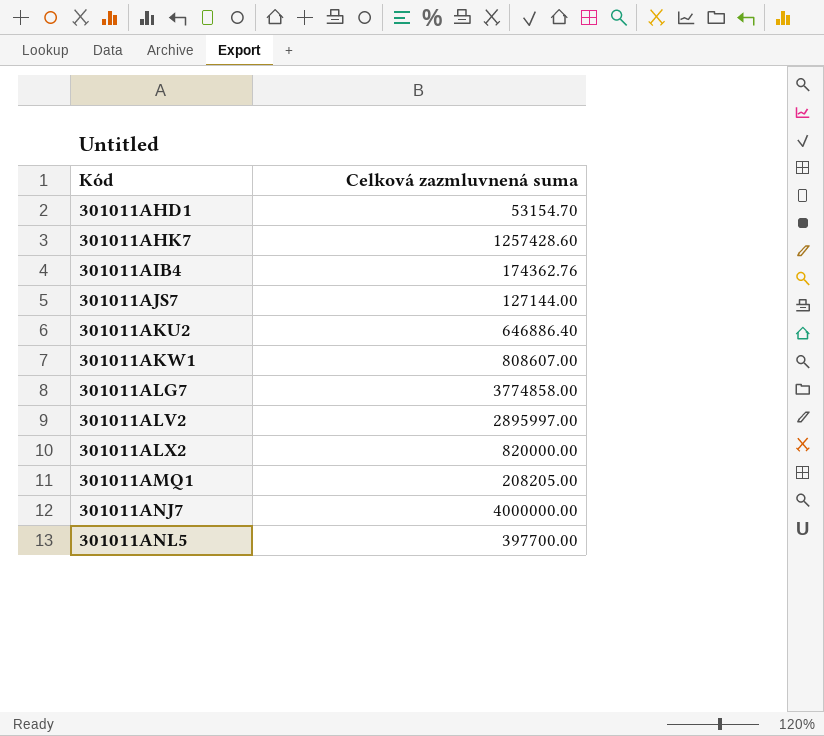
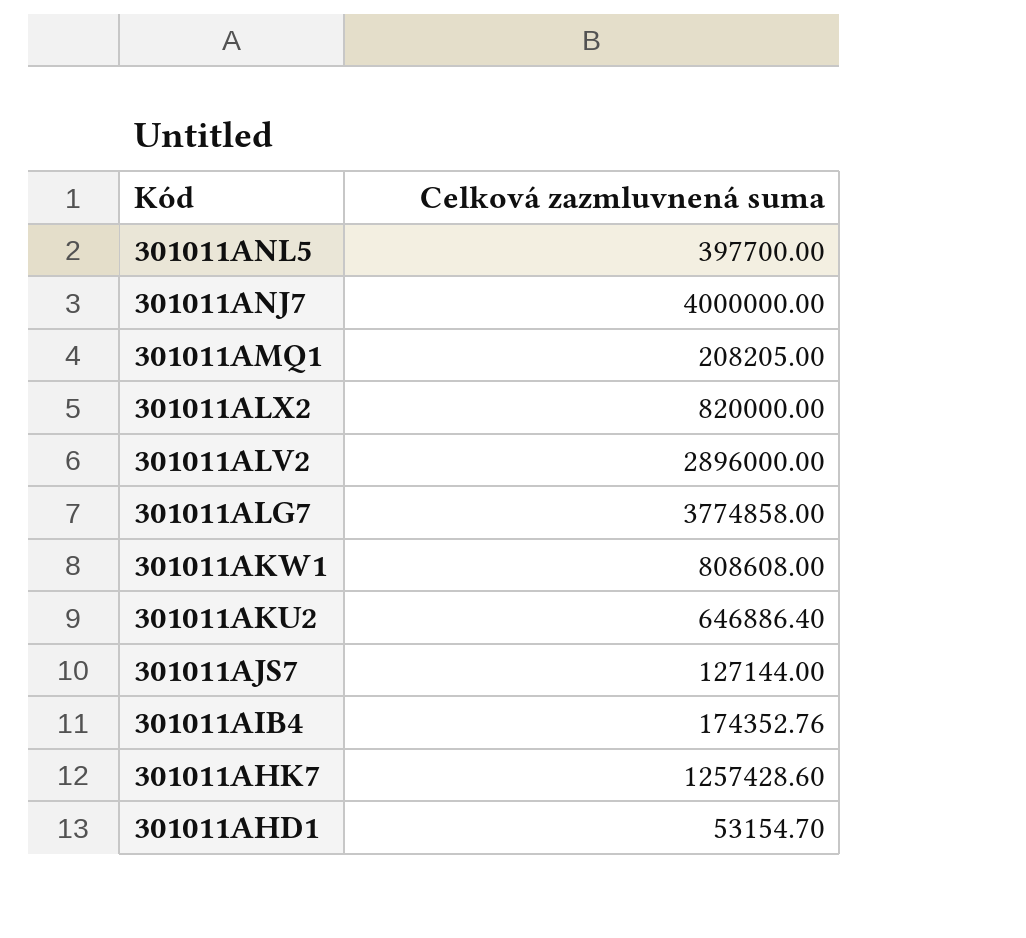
row order: Kód ascending -> Kód descending
301011ALV2 | Celková zazmluvnená suma: 2895997.00 -> 2896000.00
301011AKW1 | Celková zazmluvnená suma: 808607.00 -> 808608.00
301011AIB4 | Celková zazmluvnená suma: 174362.76 -> 174352.76

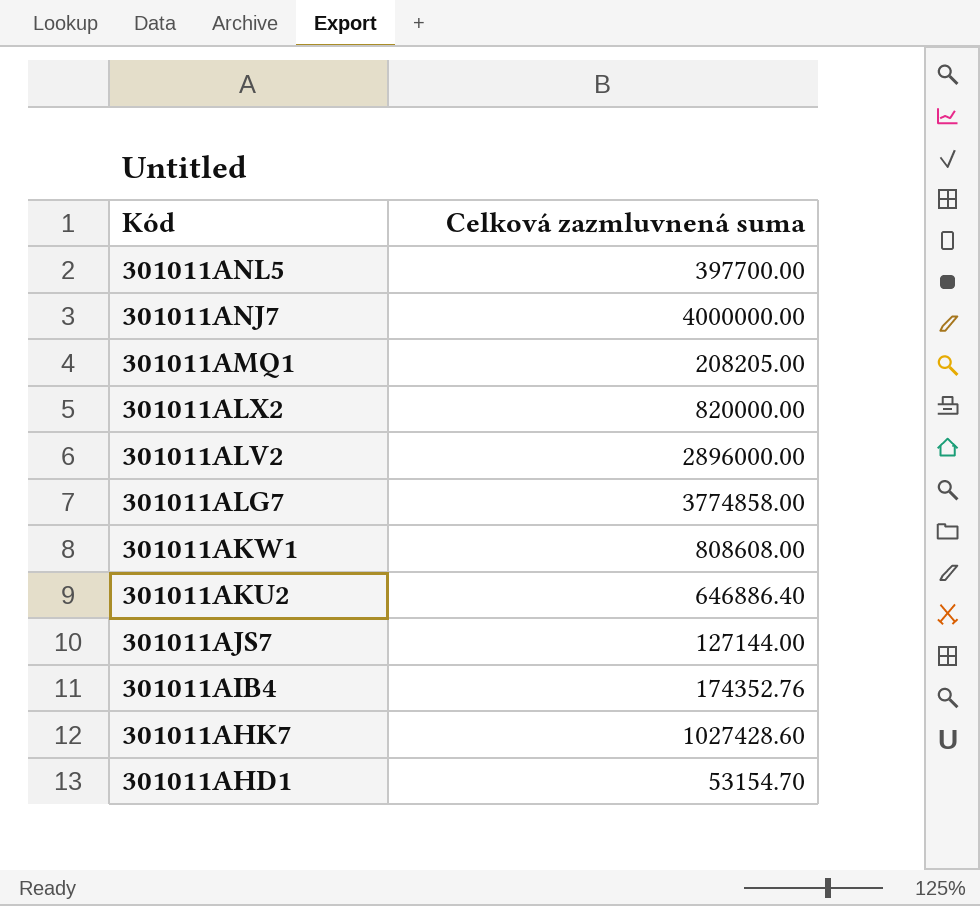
301011AHK7 | Celková zazmluvnená suma: 1257428.60 -> 1027428.60

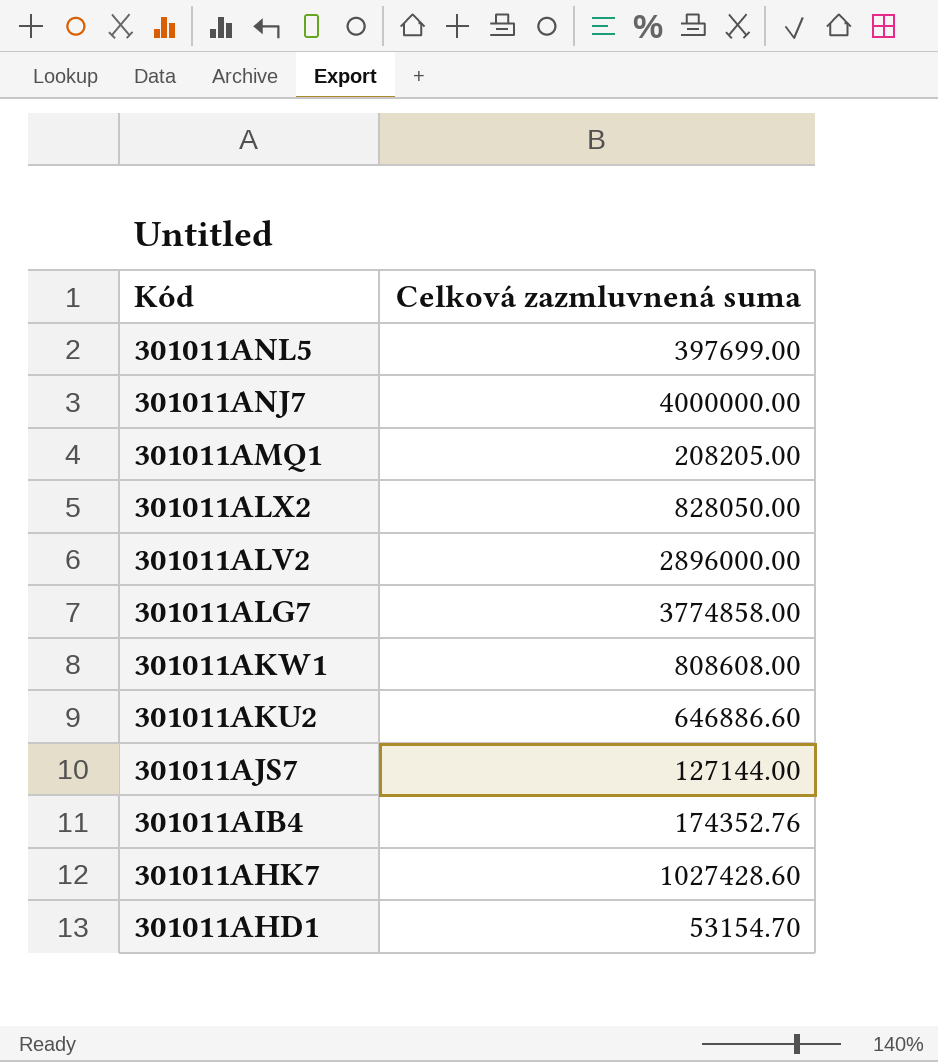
301011ANL5 | Celková zazmluvnená suma: 397700.00 -> 397699.00
301011ALX2 | Celková zazmluvnená suma: 820000.00 -> 828050.00
301011AKU2 | Celková zazmluvnená suma: 646886.40 -> 646886.60

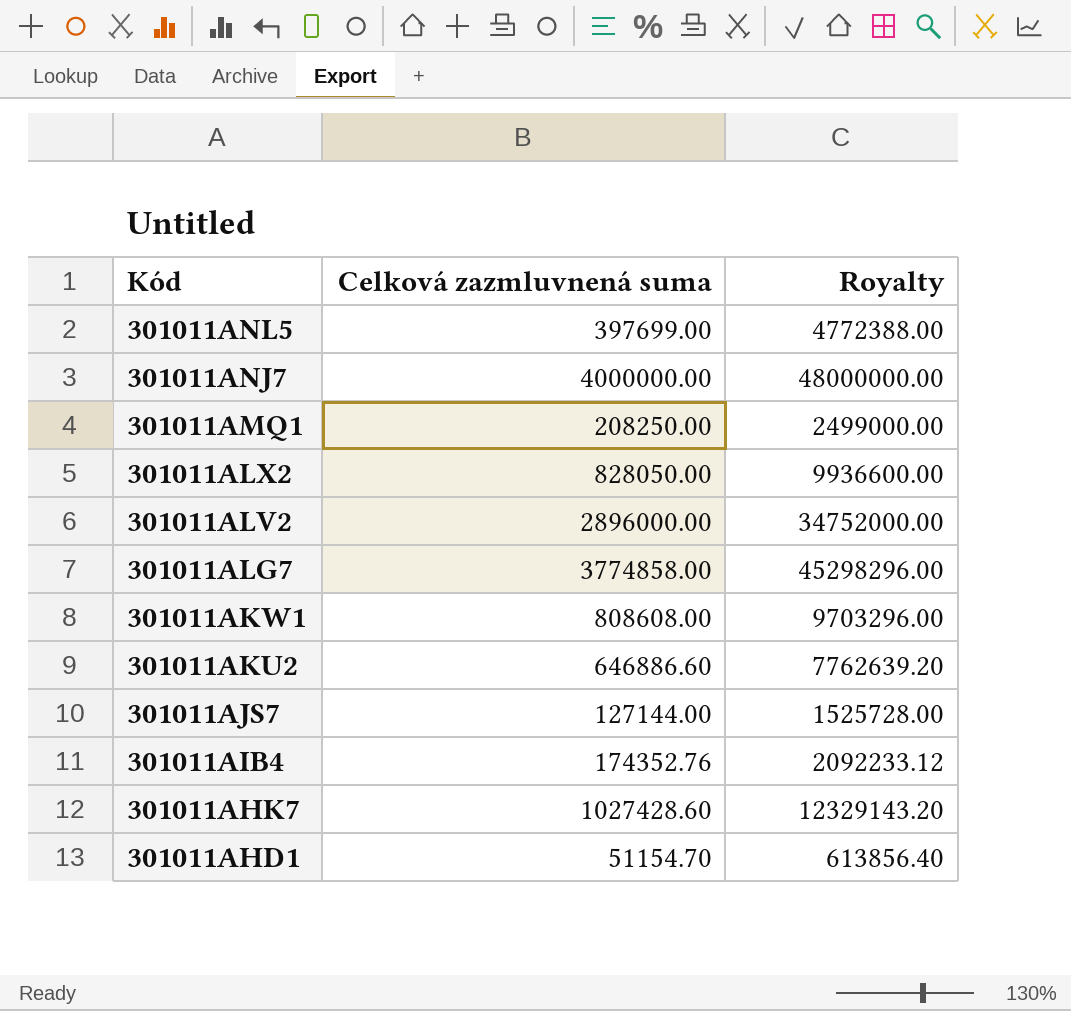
column Royalty | formula: none -> [Celková zazmluvnená suma] * 12
301011AMQ1 | Celková zazmluvnená suma: 208205.00 -> 208250.00
301011AHD1 | Celková zazmluvnená suma: 53154.70 -> 51154.70

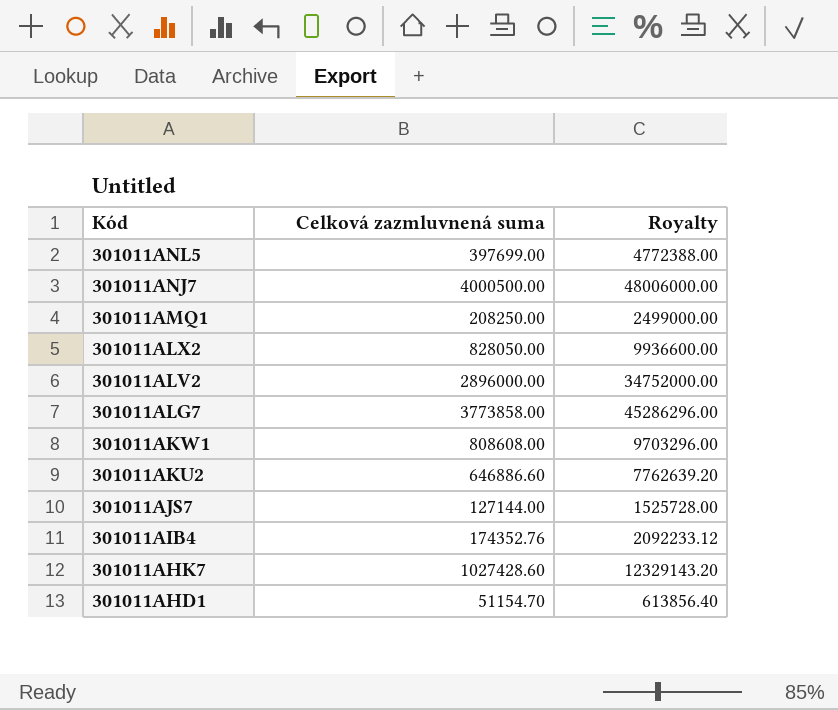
301011ANJ7 | Celková zazmluvnená suma: 4000000.00 -> 4000500.00
301011ANJ7 | Royalty: 48000000.00 -> 48006000.00
301011ALG7 | Celková zazmluvnená suma: 3774858.00 -> 3773858.00
301011ALG7 | Royalty: 45298296.00 -> 45286296.00

